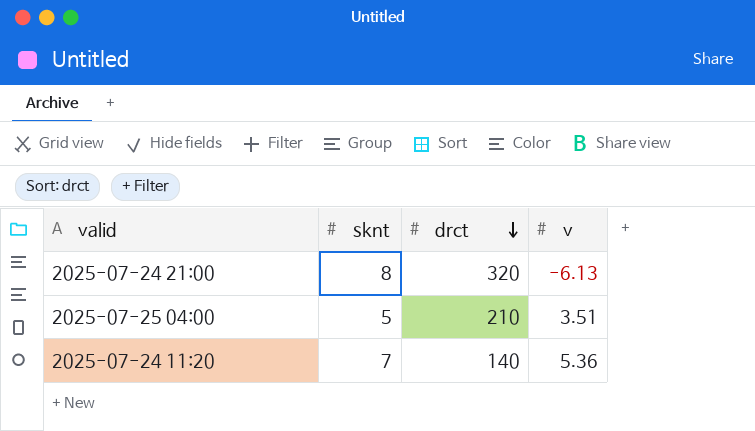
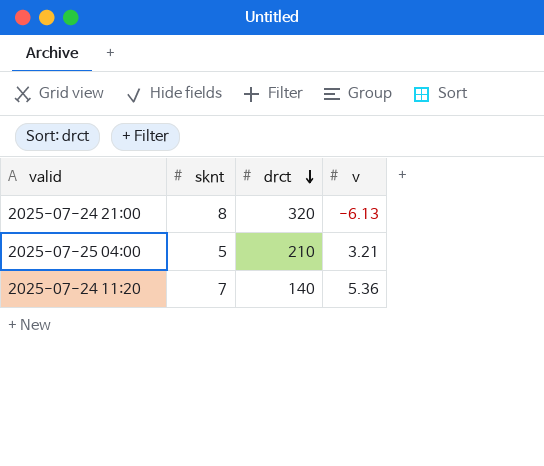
2025-07-25 04:00 | v: 3.51 -> 3.21

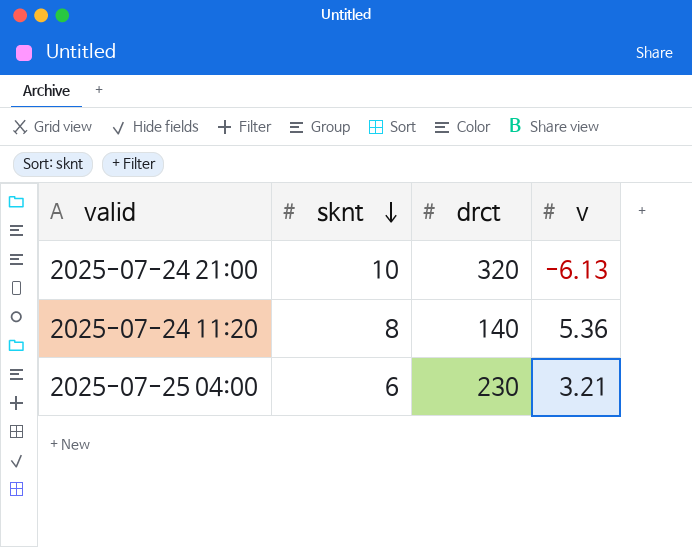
row order: drct descending -> sknt descending
2025-07-24 21:00 | sknt: 8 -> 10
2025-07-24 11:20 | sknt: 7 -> 8
2025-07-25 04:00 | sknt: 5 -> 6
2025-07-25 04:00 | drct: 210 -> 230

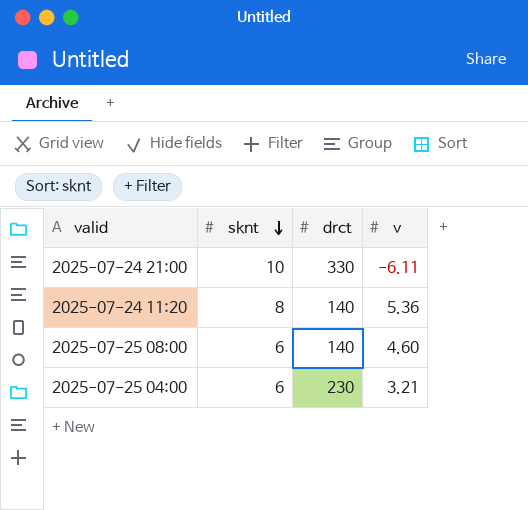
2025-07-24 21:00 | drct: 320 -> 330
2025-07-24 21:00 | v: -6.13 -> -6.11
row 2025-07-25 08:00: none -> 6 | 140 | 4.60

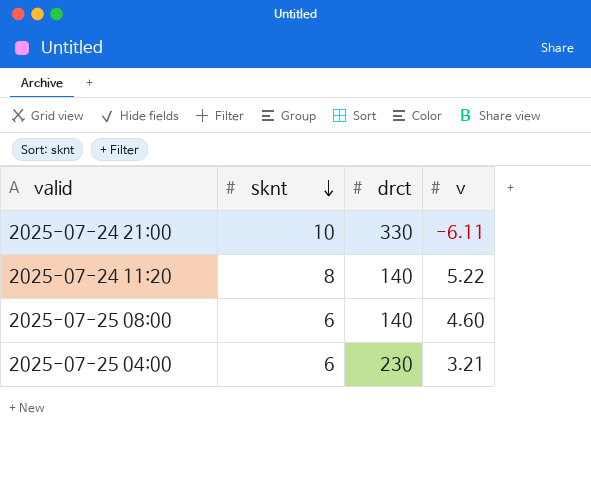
2025-07-24 11:20 | v: 5.36 -> 5.22

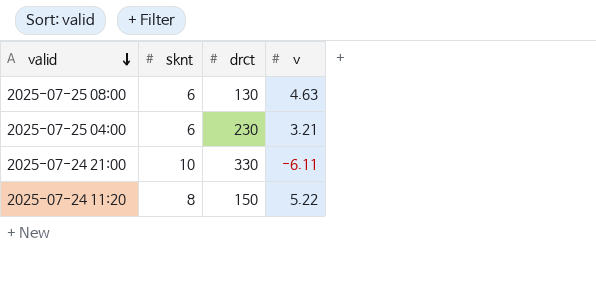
row order: sknt descending -> valid descending
2025-07-25 08:00 | drct: 140 -> 130
2025-07-25 08:00 | v: 4.60 -> 4.63
2025-07-24 11:20 | drct: 140 -> 150

